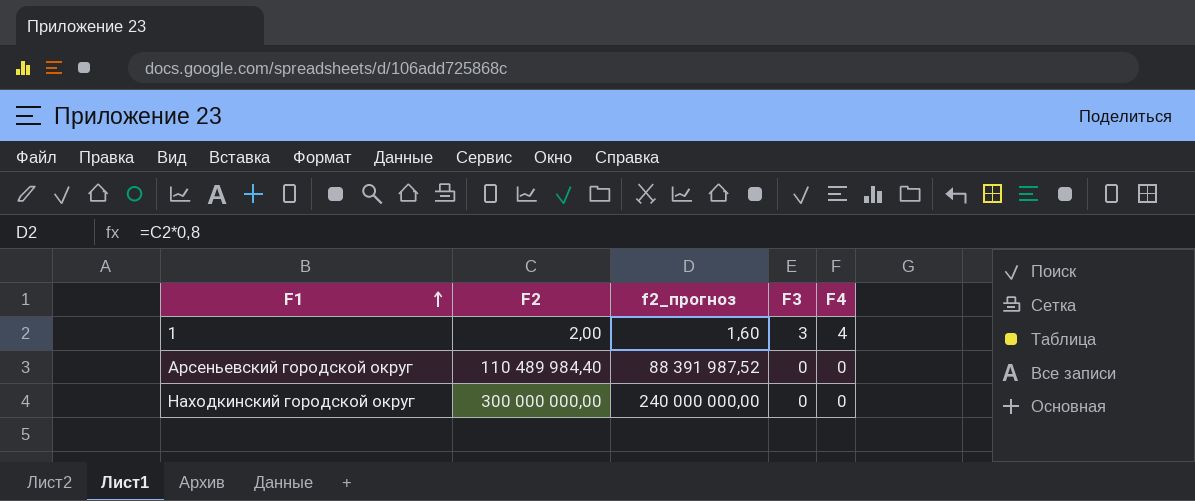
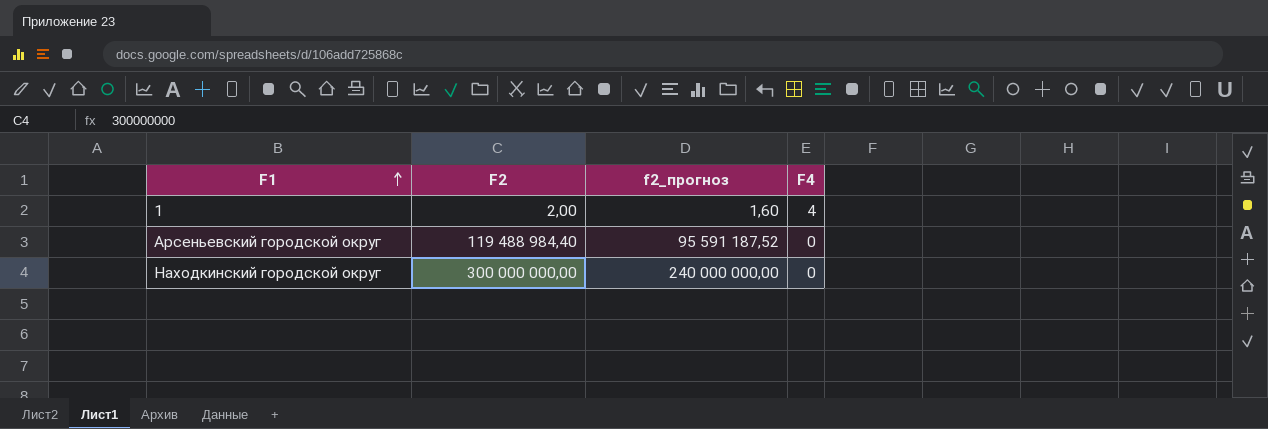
column F3 | position: 4 -> none
Арсеньевский городской округ | F2: 110 489 984,40 -> 119 488 984,40
Арсеньевский городской округ | f2_прогноз: 88 391 987,52 -> 95 591 187,52

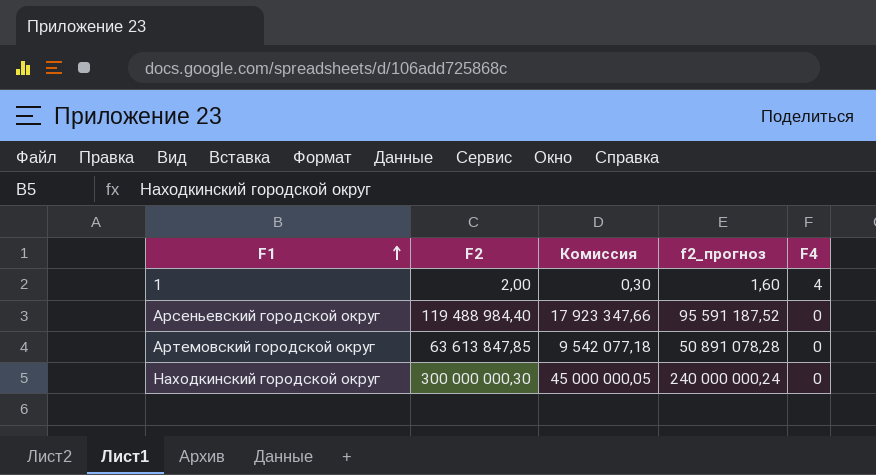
column Комиссия | formula: none -> [F2] * 0,15
row Артемовский городской округ: none -> 63 613 847,85 | 9 542 077,18 | 50 891 078,28 | 0
Находкинский городской округ | F2: 300 000 000,00 -> 300 000 000,30
Находкинский городской округ | f2_прогноз: 240 000 000,00 -> 240 000 000,24

